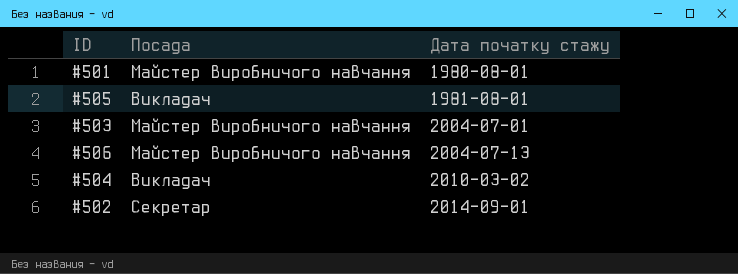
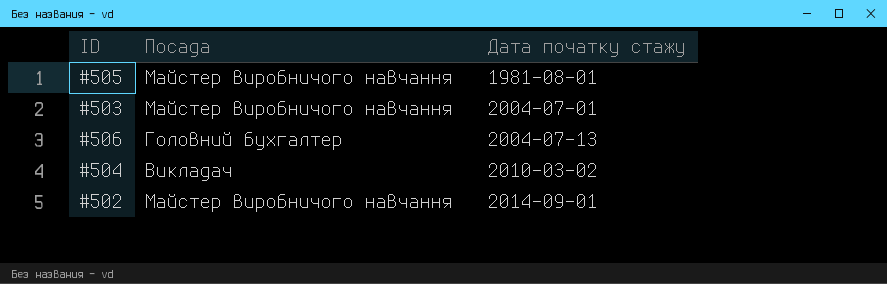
row #501: Майстер виробничого навчання | 1980-08-01 -> none
#505 | Посада: Викладач -> Майстер виробничого навчання
#506 | Посада: Майстер виробничого навчання -> Головний бухгалтер
#502 | Посада: Секретар -> Майстер виробничого навчання

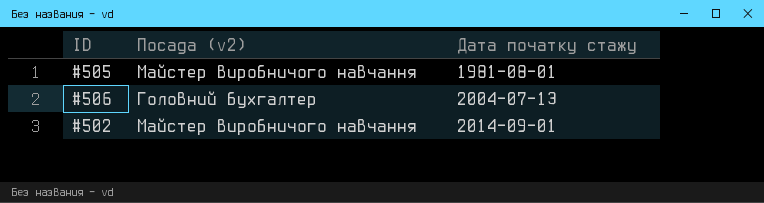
column name: Посада -> Посада (v2)
row #503: Майстер виробничого навчання | 2004-07-01 -> none
row #504: Викладач | 2010-03-02 -> none

